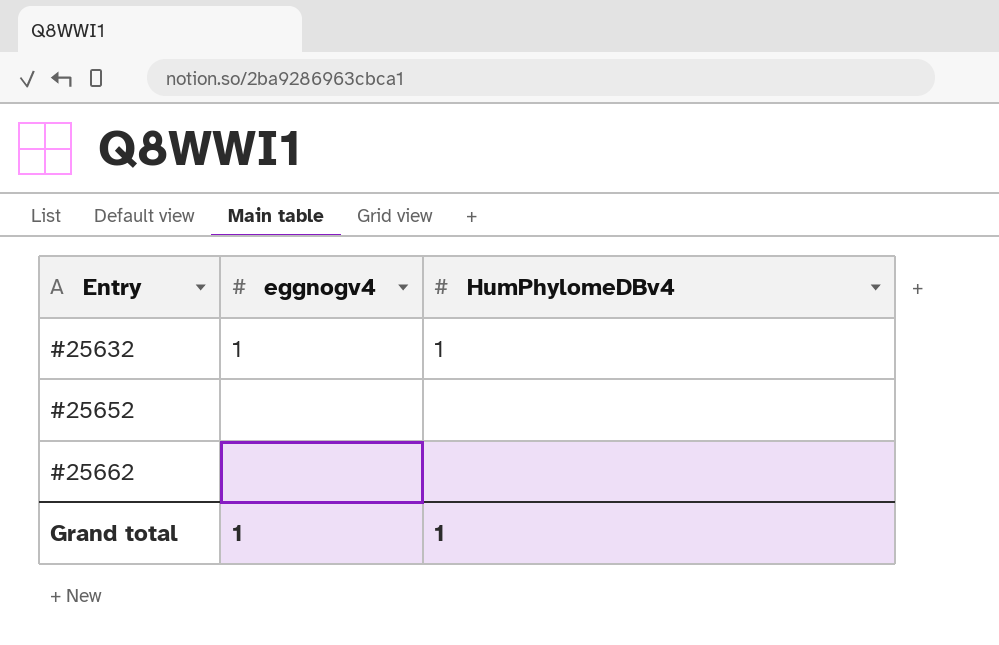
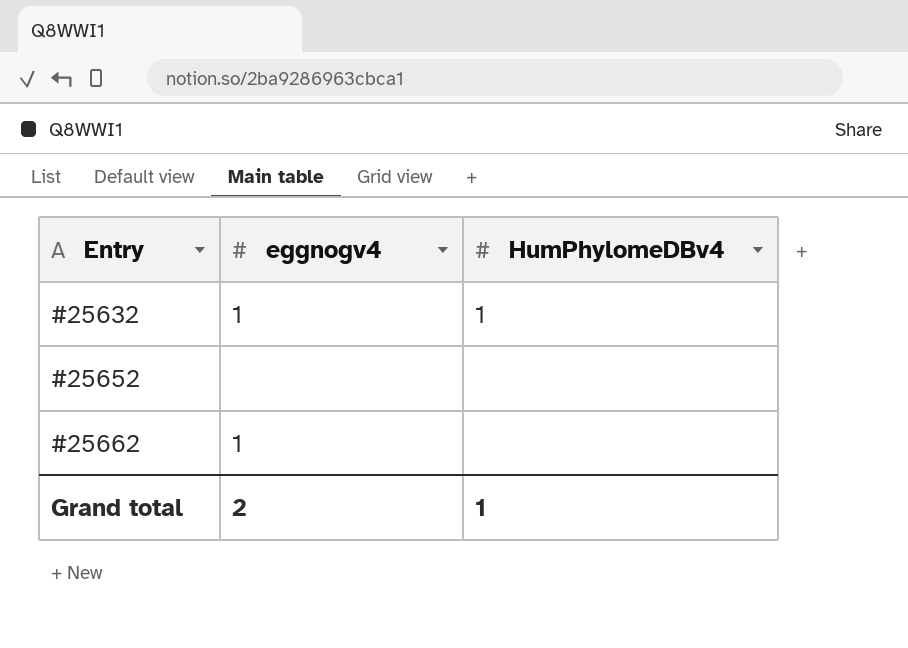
#25662 | eggnogv4: none -> 1
Grand total | eggnogv4: 1 -> 2

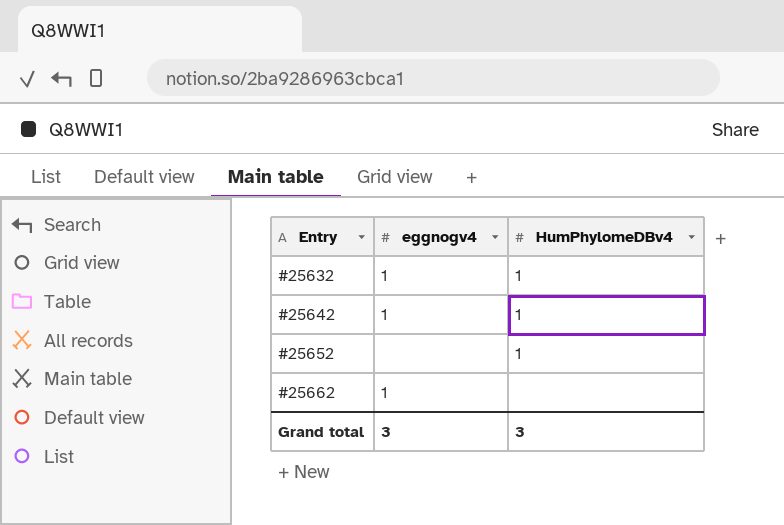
row #25642: none -> 1 | 1
#25652 | HumPhylomeDBv4: none -> 1
Grand total | eggnogv4: 2 -> 3
Grand total | HumPhylomeDBv4: 1 -> 3

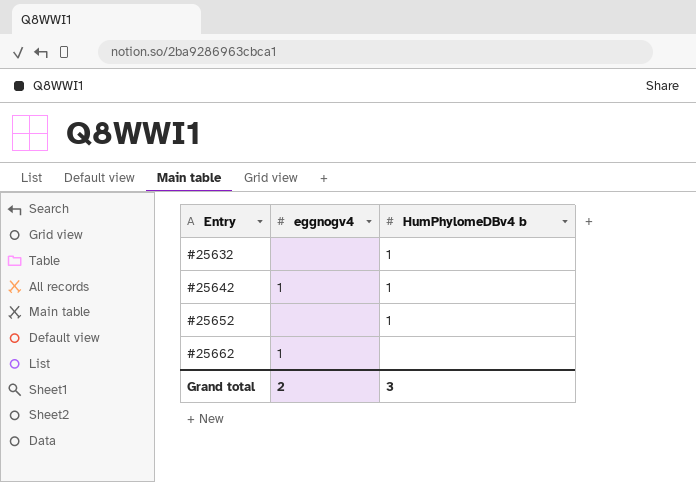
column name: HumPhylomeDBv4 -> HumPhylomeDBv4 b
#25632 | eggnogv4: 1 -> none
Grand total | eggnogv4: 3 -> 2

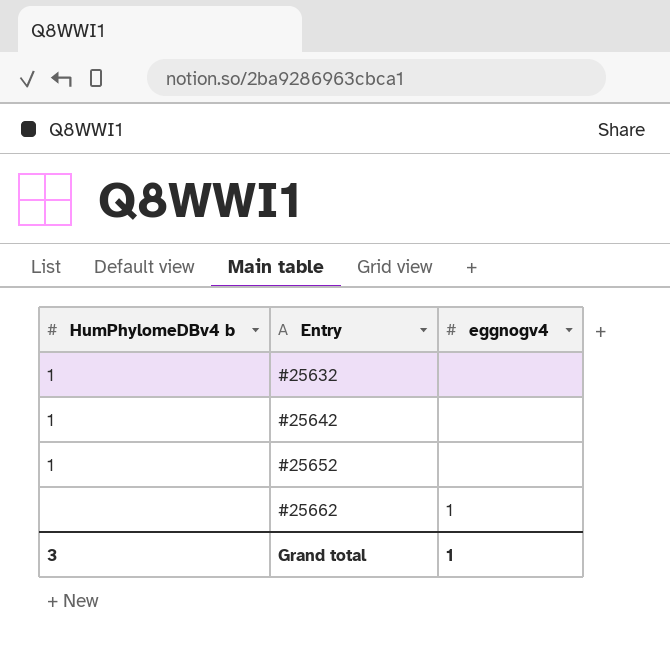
column HumPhylomeDBv4 b | position: 3 -> 1
#25642 | eggnogv4: 1 -> none
Grand total | eggnogv4: 2 -> 1

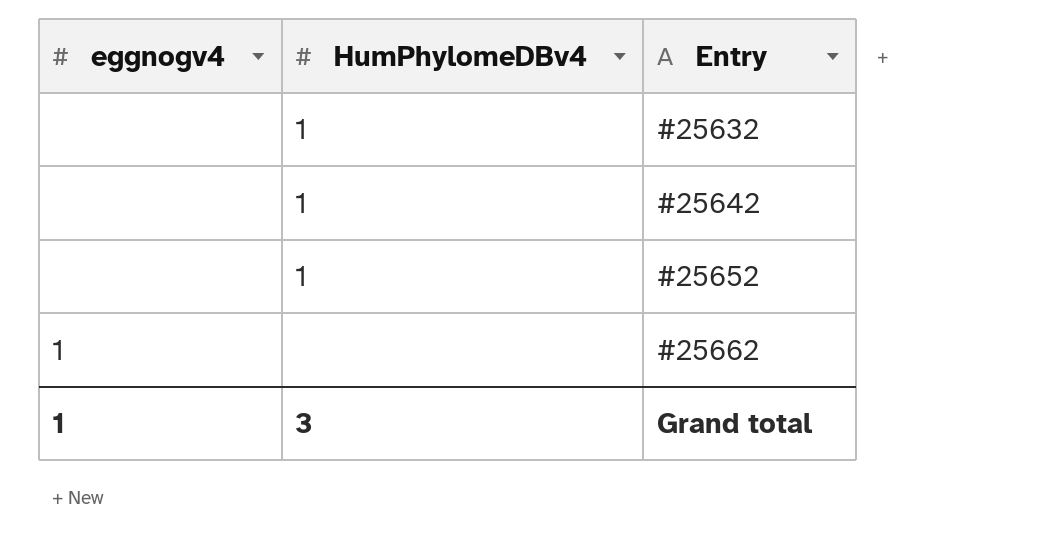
column eggnogv4 | position: 3 -> 1
column name: HumPhylomeDBv4 b -> HumPhylomeDBv4

